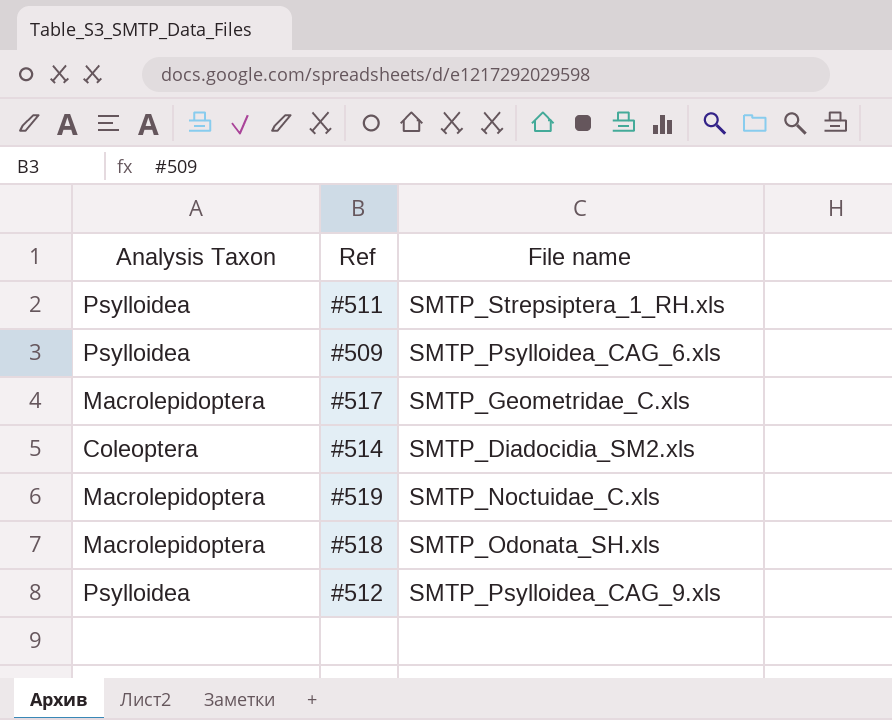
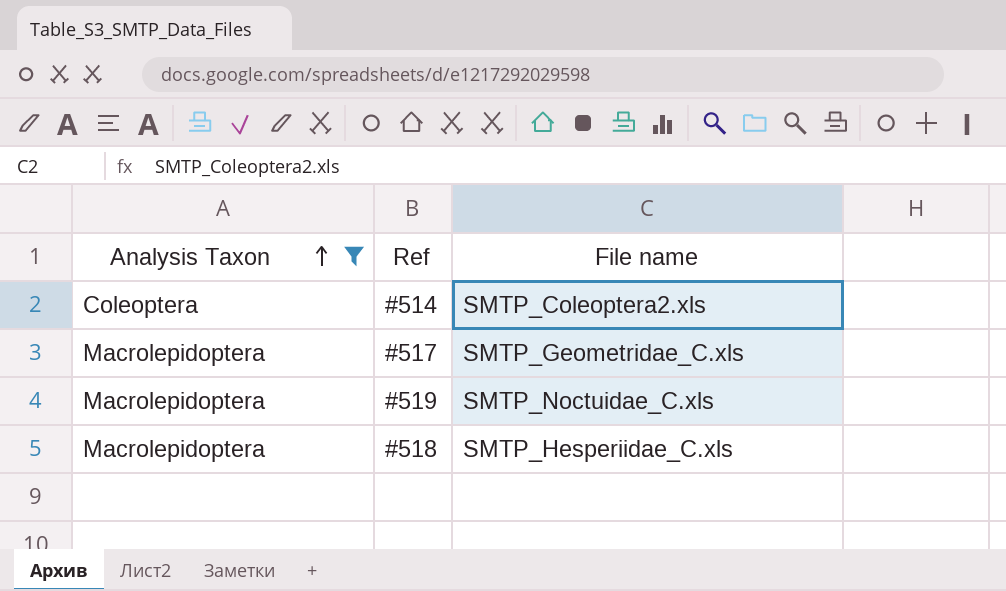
filter: none -> Analysis Taxon != Psylloidea
row order: none -> Analysis Taxon ascending
#514 | File name: SMTP_Diadocidia_SM2.xls -> SMTP_Coleoptera2.xls
#518 | File name: SMTP_Odonata_SH.xls -> SMTP_Hesperiidae_C.xls

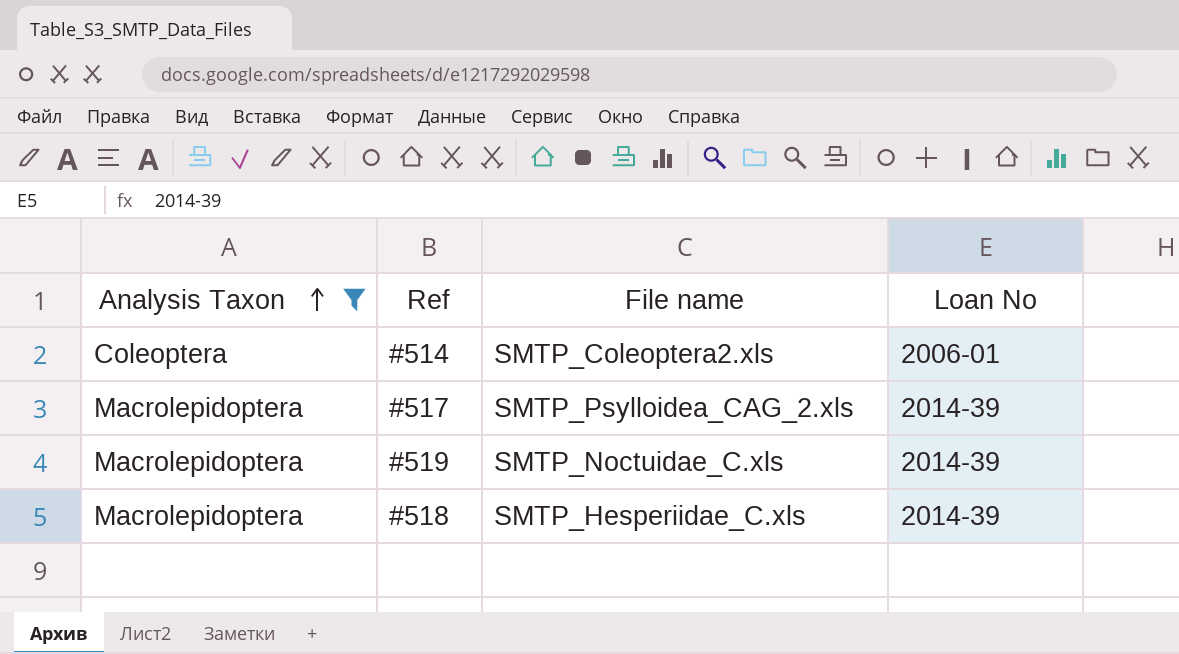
column Loan No | position: none -> 4
#517 | File name: SMTP_Geometridae_C.xls -> SMTP_Psylloidea_CAG_2.xls

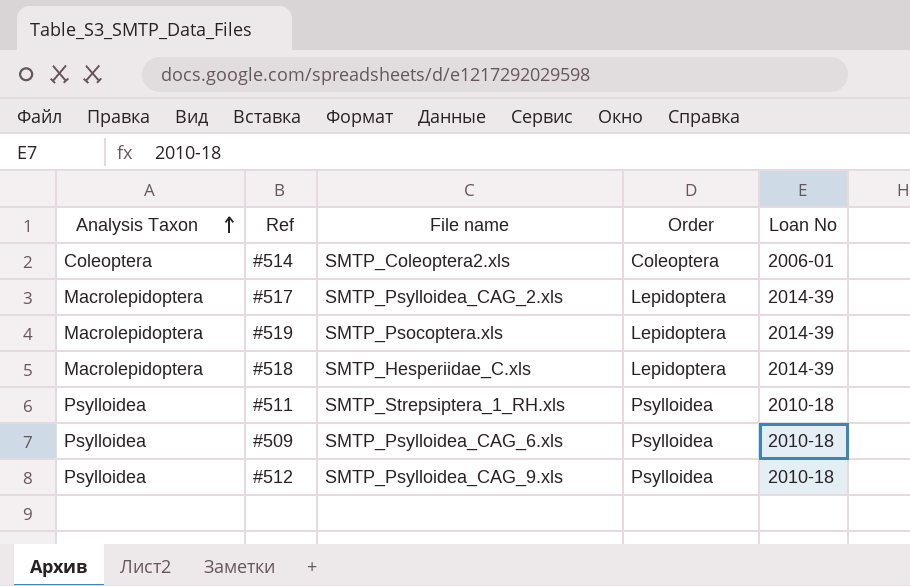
filter: Analysis Taxon != Psylloidea -> none
column Order | position: none -> 4
#519 | File name: SMTP_Noctuidae_C.xls -> SMTP_Psocoptera.xls

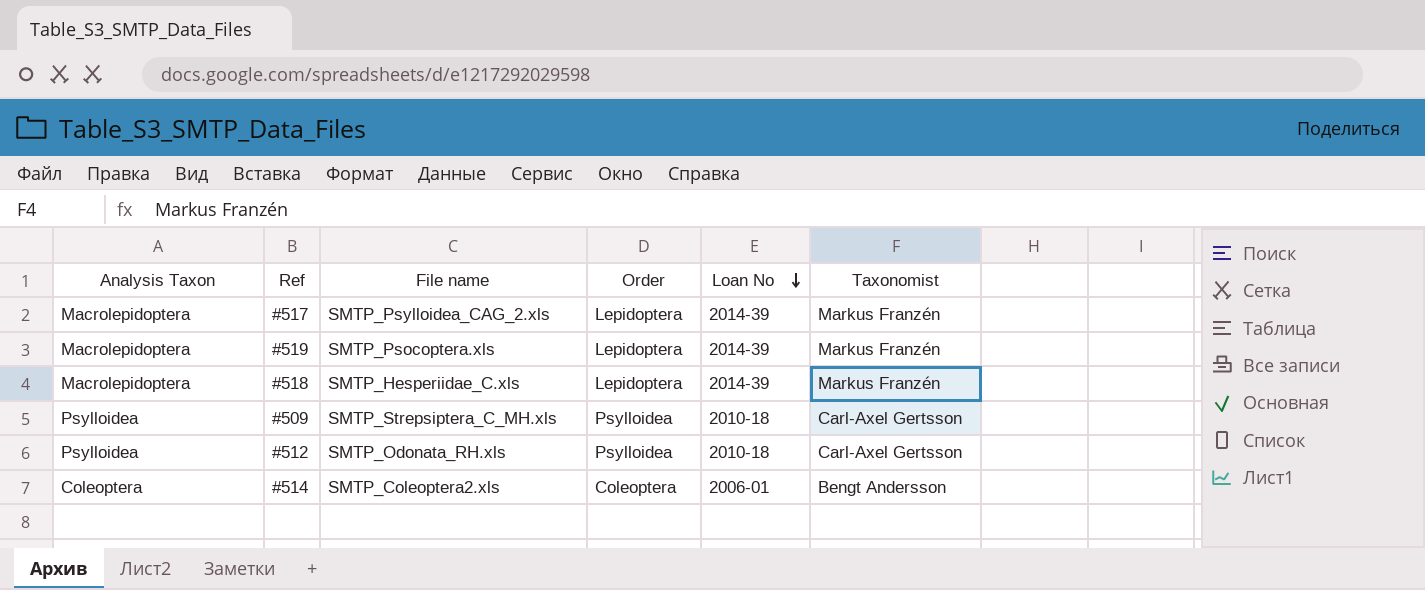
row order: Analysis Taxon ascending -> Loan No descending
column Taxonomist | position: none -> 6
row #511: Psylloidea | SMTP_Strepsiptera_1_RH.xls | Psylloidea | 2010-18 -> none
#509 | File name: SMTP_Psylloidea_CAG_6.xls -> SMTP_Strepsiptera_C_MH.xls
#512 | File name: SMTP_Psylloidea_CAG_9.xls -> SMTP_Odonata_RH.xls

